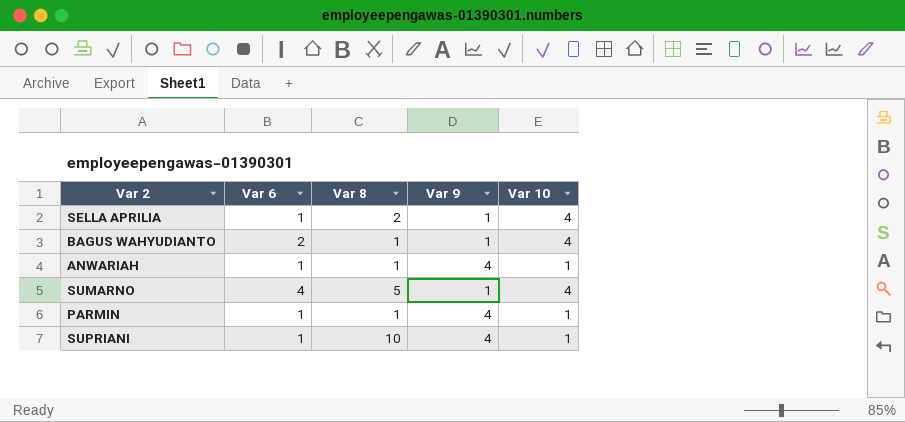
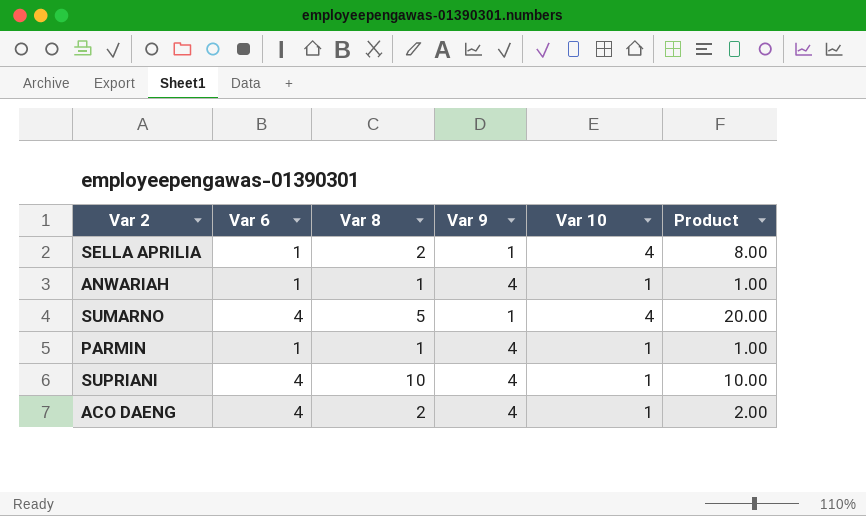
column Product | formula: none -> [Var 8] * [Var 10]
row BAGUS WAHYUDIANTO: 2 | 1 | 1 | 4 -> none
SUPRIANI | Var 6: 1 -> 4
row ACO DAENG: none -> 4 | 2 | 4 | 1 | 2.00

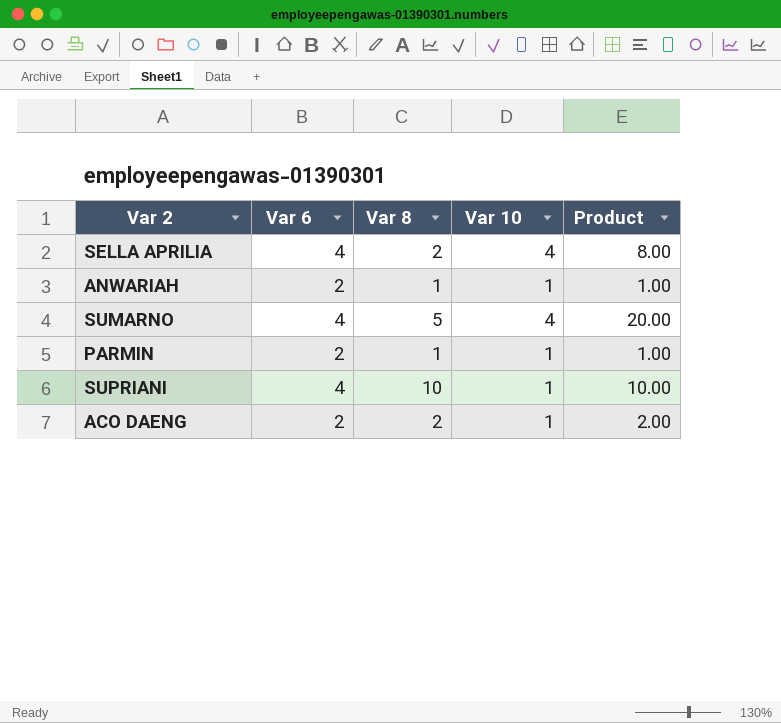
column Var 9 | position: 4 -> none
SELLA APRILIA | Var 6: 1 -> 4
ANWARIAH | Var 6: 1 -> 2
PARMIN | Var 6: 1 -> 2
ACO DAENG | Var 6: 4 -> 2

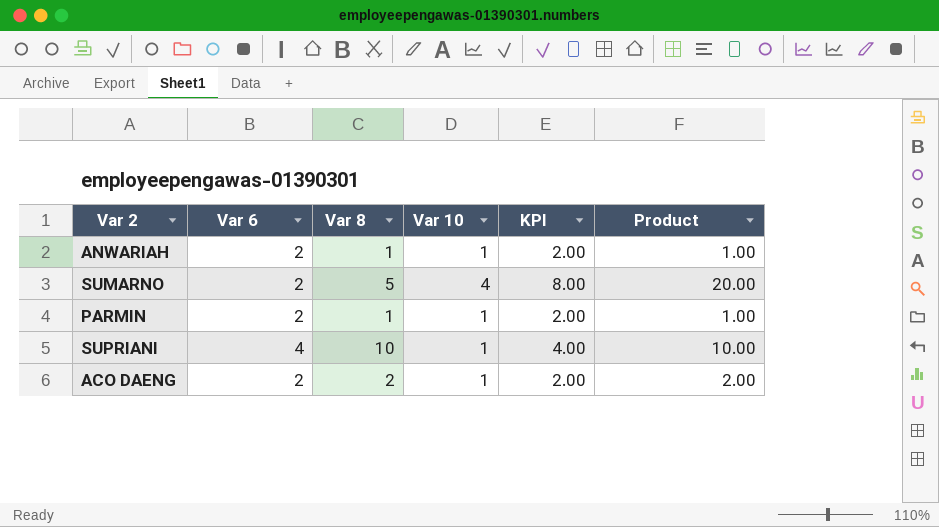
column KPI | formula: none -> [Var 6] * [Var 10]
row SELLA APRILIA: 4 | 2 | 4 | 8.00 -> none
SUMARNO | Var 6: 4 -> 2

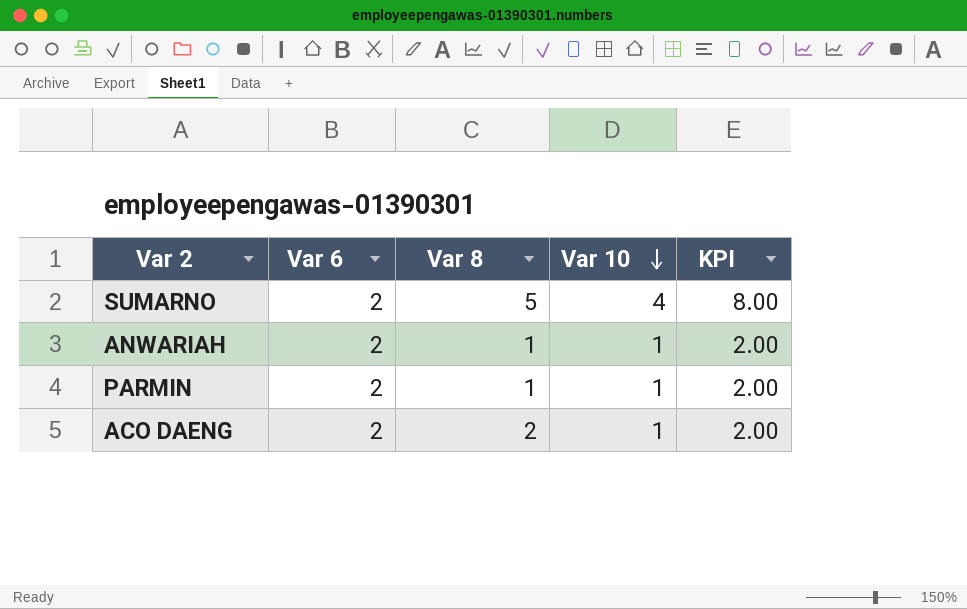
row order: none -> Var 10 descending
column Product | formula: [Var 8] * [Var 10] -> none
row SUPRIANI: 4 | 10 | 1 | 4.00 | 10.00 -> none

